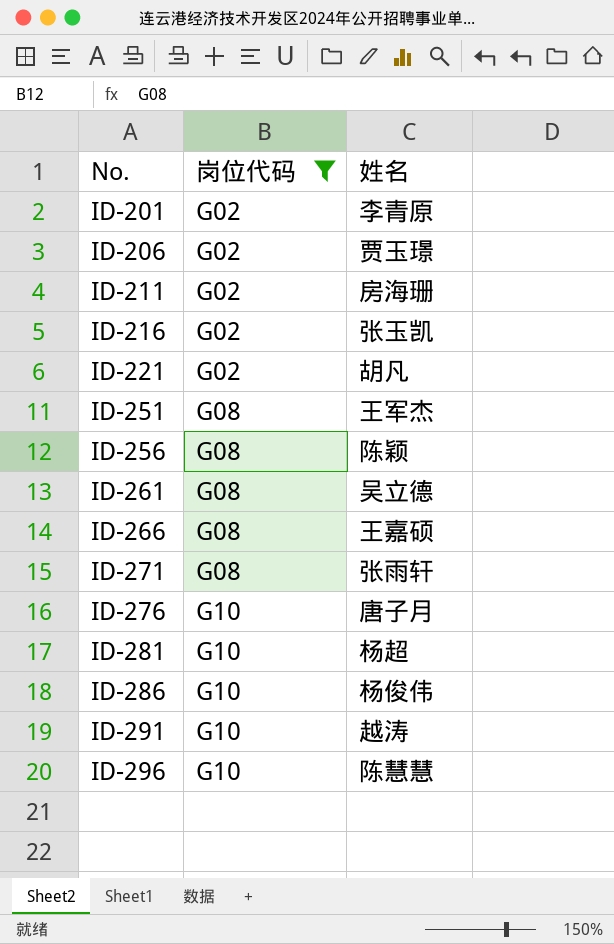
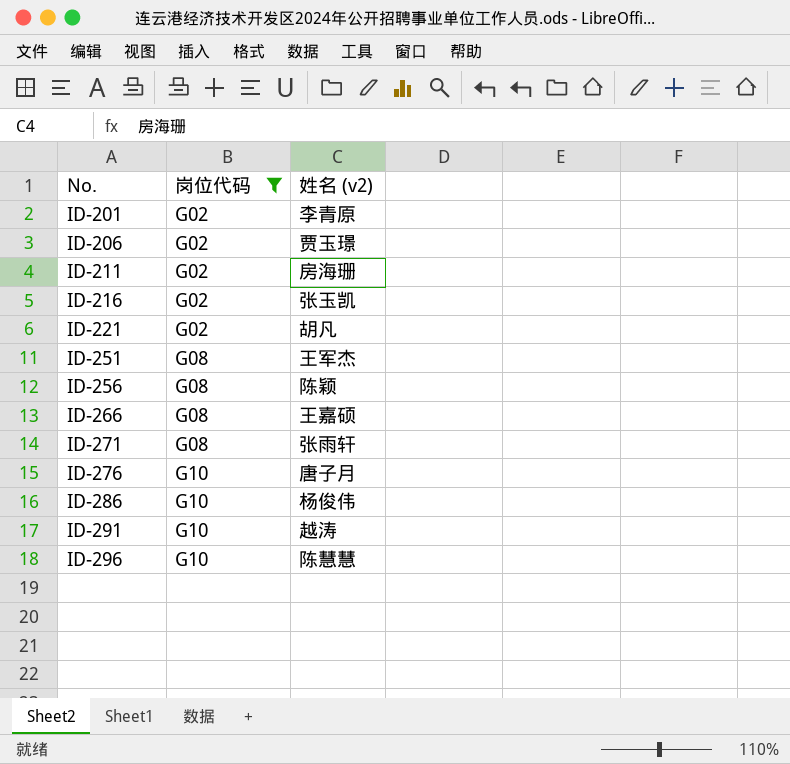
column name: 姓名 -> 姓名 (v2)
row ID-261: G08 | 吴立德 -> none
row ID-281: G10 | 杨超 -> none

